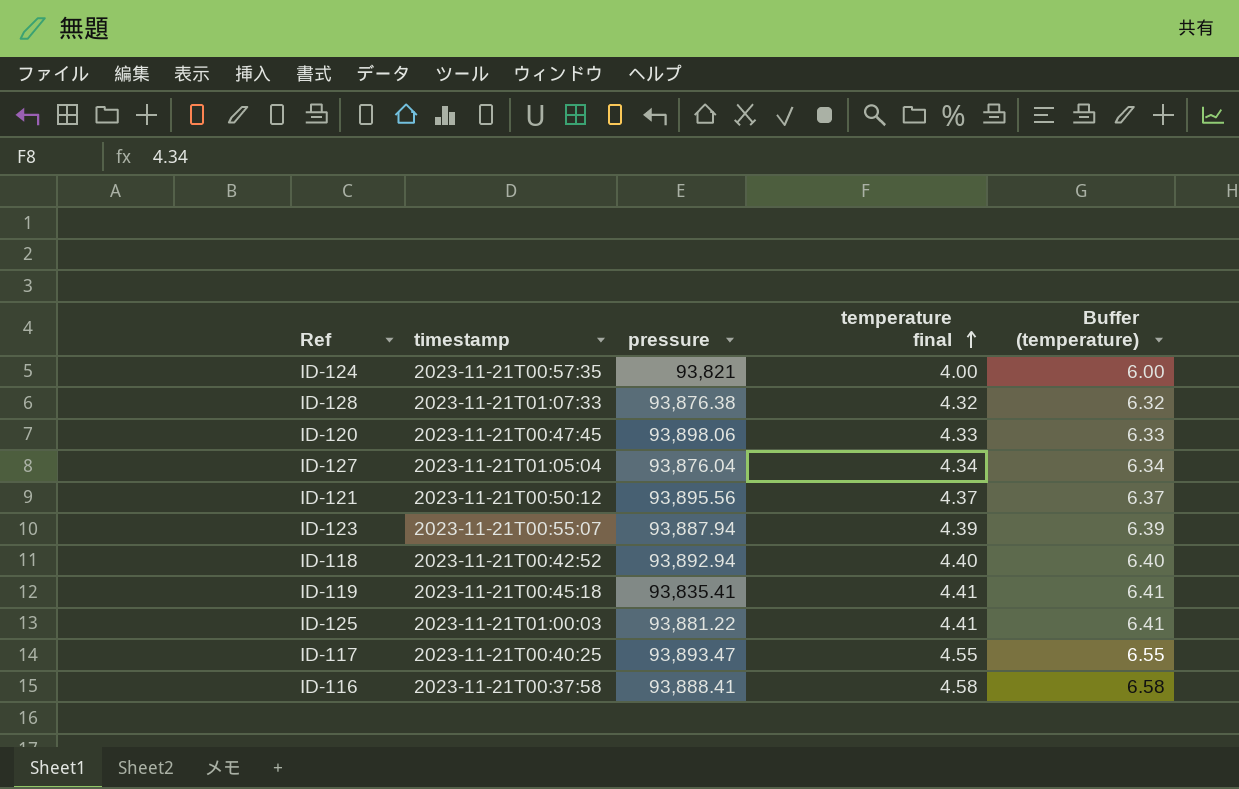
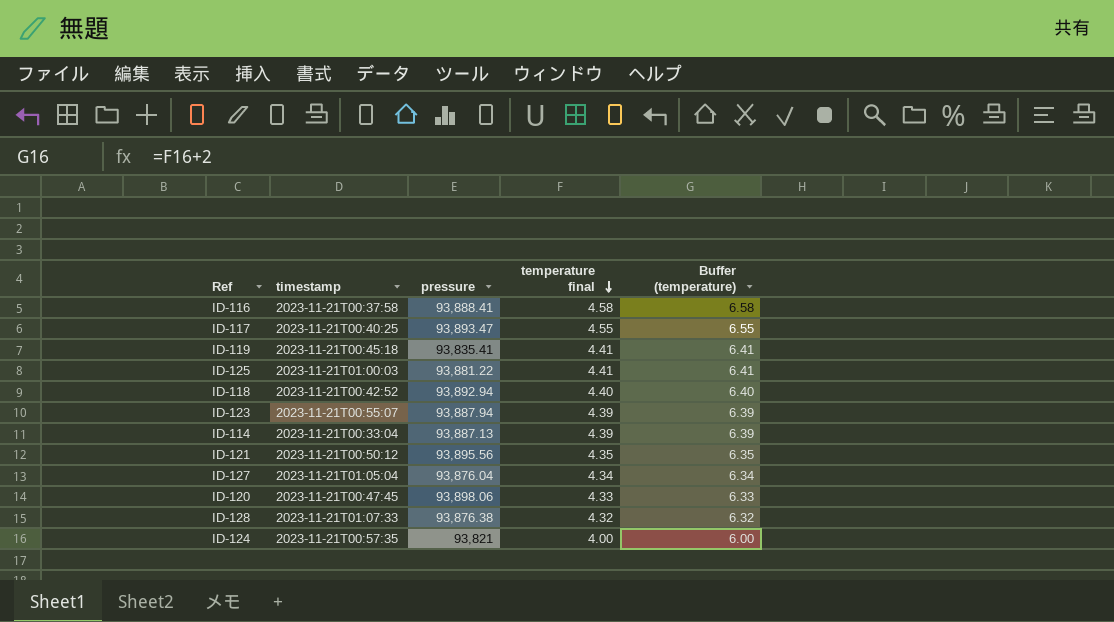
row order: temperature final ascending -> temperature final descending
row ID-114: none -> 2023-11-21T00:33:04 | 93,887.13 | 4.39 | 6.39
ID-121 | temperature final: 4.37 -> 4.35
ID-121 | Buffer (temperature): 6.37 -> 6.35

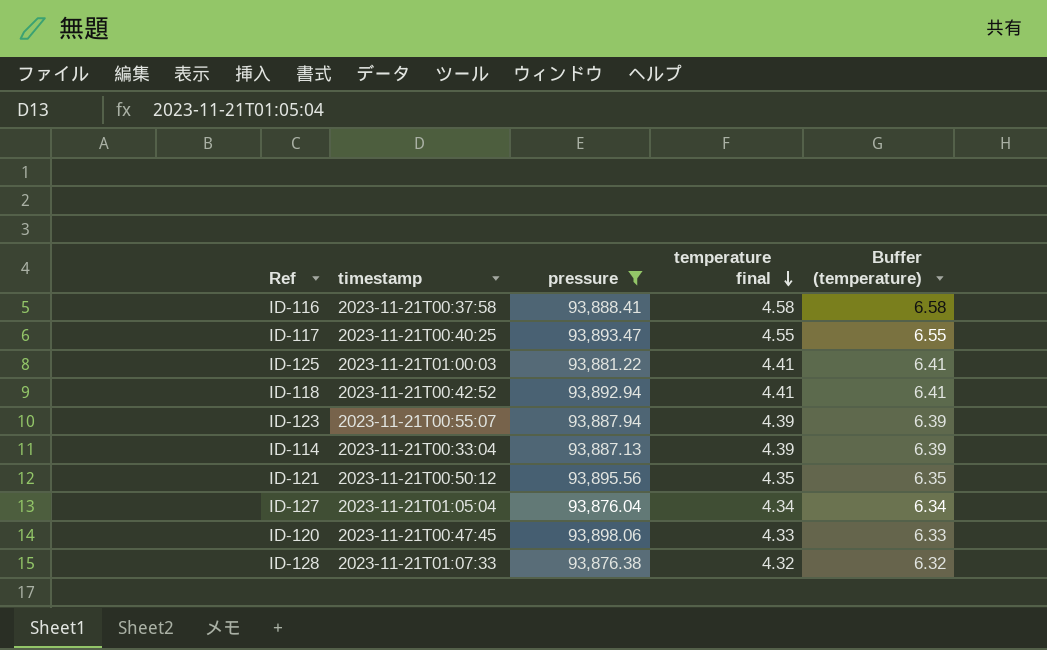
filter: none -> pressure >= 93,876.04
ID-118 | temperature final: 4.40 -> 4.41
ID-118 | Buffer (temperature): 6.40 -> 6.41

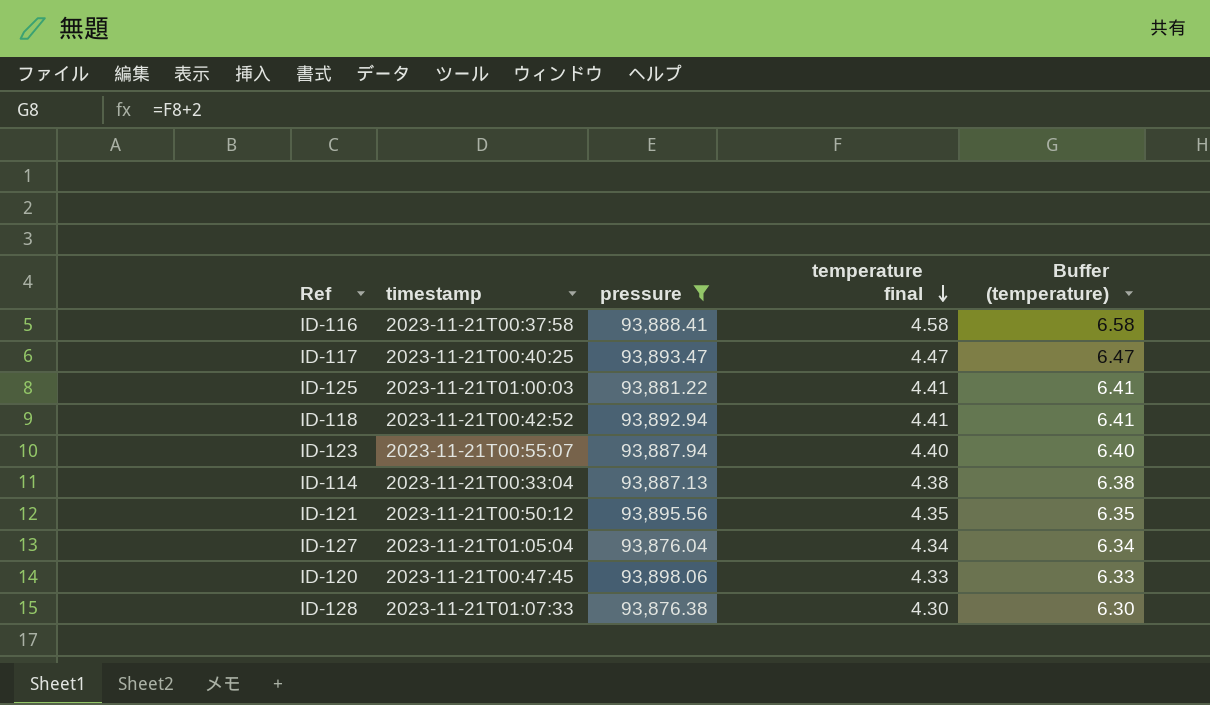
ID-117 | temperature final: 4.55 -> 4.47
ID-117 | Buffer (temperature): 6.55 -> 6.47
ID-123 | temperature final: 4.39 -> 4.40
ID-123 | Buffer (temperature): 6.39 -> 6.40
ID-114 | temperature final: 4.39 -> 4.38
ID-114 | Buffer (temperature): 6.39 -> 6.38
ID-128 | temperature final: 4.32 -> 4.30
ID-128 | Buffer (temperature): 6.32 -> 6.30

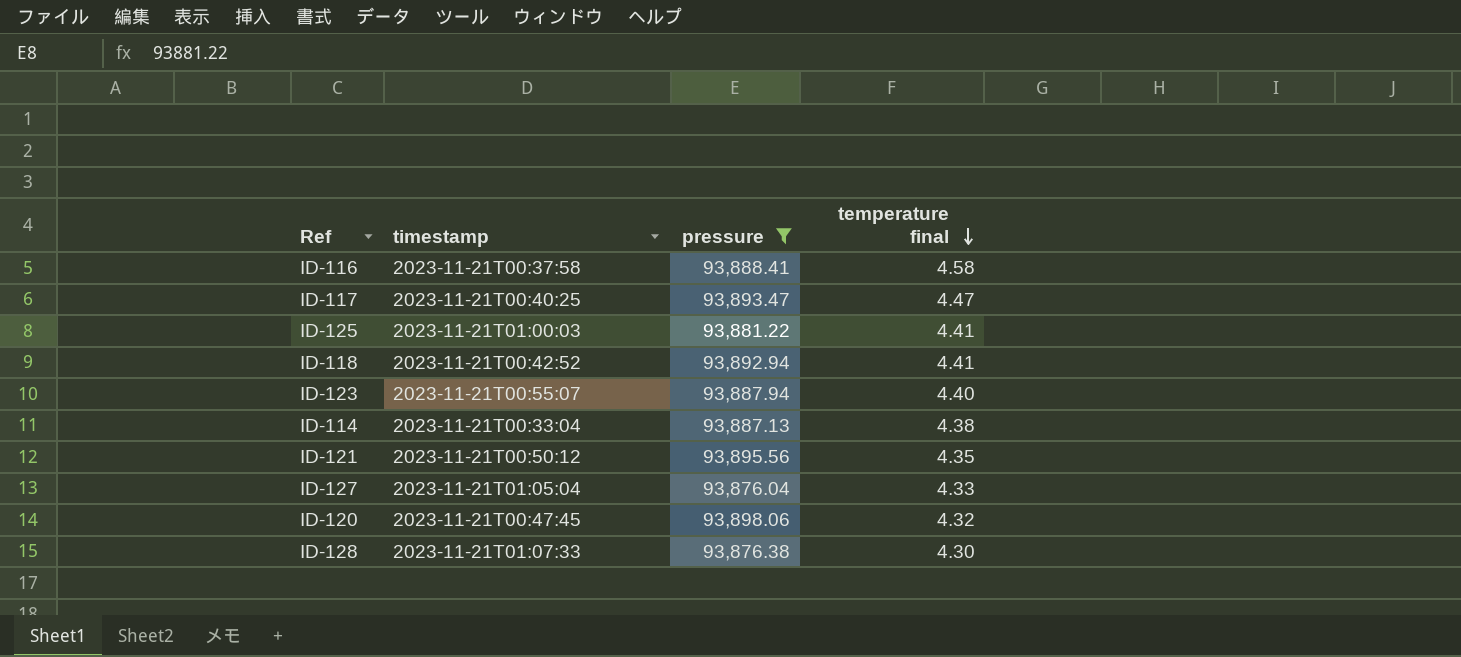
column Buffer (temperature) | formula: [temperature final] + 2 -> none
ID-127 | temperature final: 4.34 -> 4.33
ID-120 | temperature final: 4.33 -> 4.32

